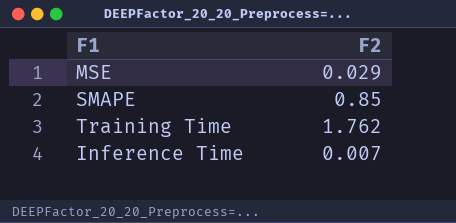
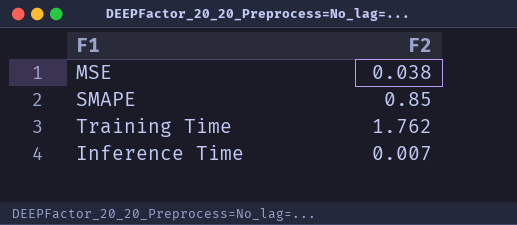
MSE | F2: 0.029 -> 0.038

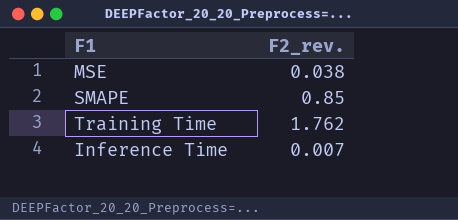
column name: F2 -> F2_rev.

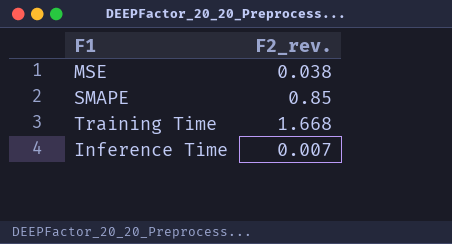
Training Time | F2_rev.: 1.762 -> 1.668

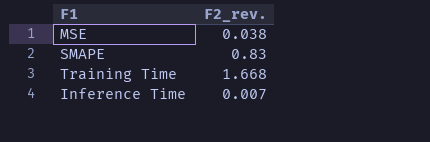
SMAPE | F2_rev.: 0.85 -> 0.83

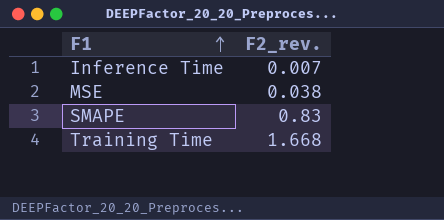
row order: none -> F1 ascending

